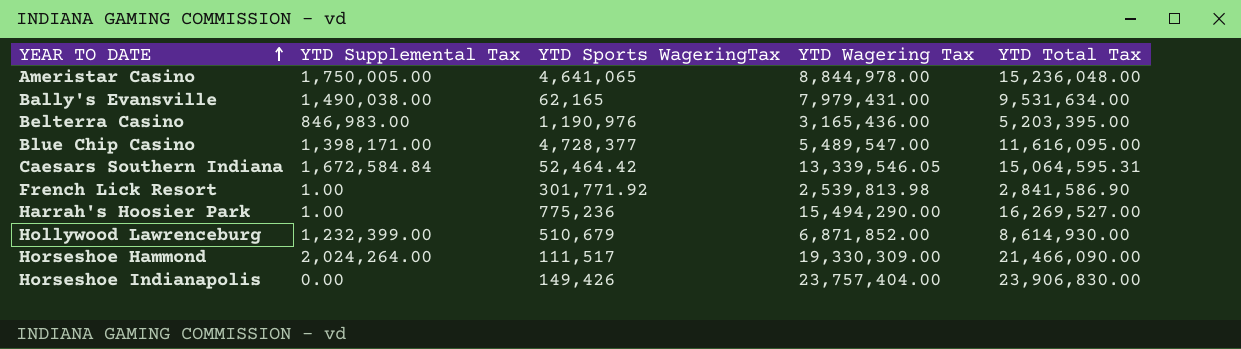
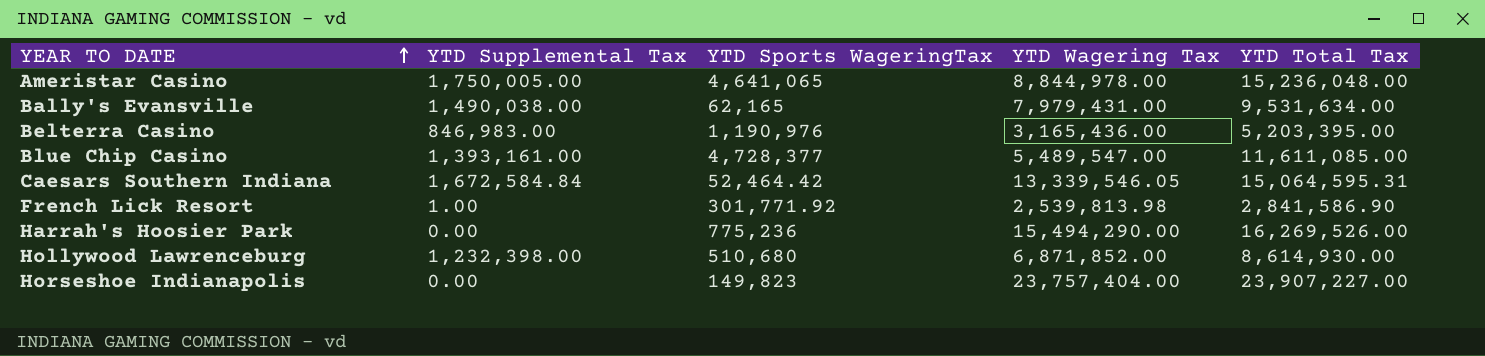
row Horseshoe Hammond: 2,024,264.00 | 111,517 | 19,330,309.00 | 21,466,090.00 -> none
Blue Chip Casino | YTD Supplemental Tax: 1,398,171.00 -> 1,393,161.00
Blue Chip Casino | YTD Total Tax: 11,616,095.00 -> 11,611,085.00
Harrah's Hoosier Park | YTD Supplemental Tax: 1.00 -> 0.00
Harrah's Hoosier Park | YTD Total Tax: 16,269,527.00 -> 16,269,526.00
Hollywood Lawrenceburg | YTD Supplemental Tax: 1,232,399.00 -> 1,232,398.00
Hollywood Lawrenceburg | YTD Sports WageringTax: 510,679 -> 510,680
Horseshoe Indianapolis | YTD Sports WageringTax: 149,426 -> 149,823
Horseshoe Indianapolis | YTD Total Tax: 23,906,830.00 -> 23,907,227.00

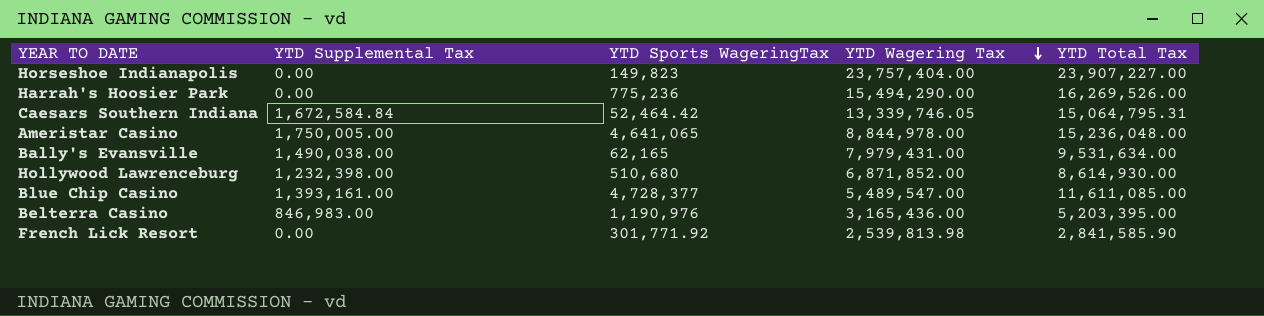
row order: YEAR TO DATE ascending -> YTD Wagering Tax descending
Caesars Southern Indiana | YTD Wagering Tax: 13,339,546.05 -> 13,339,746.05
Caesars Southern Indiana | YTD Total Tax: 15,064,595.31 -> 15,064,795.31
French Lick Resort | YTD Supplemental Tax: 1.00 -> 0.00
French Lick Resort | YTD Total Tax: 2,841,586.90 -> 2,841,585.90

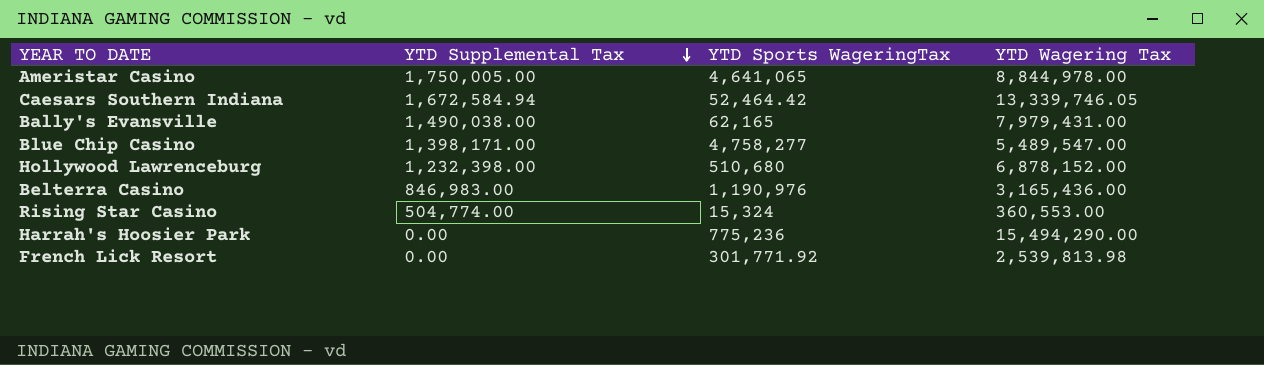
row order: YTD Wagering Tax descending -> YTD Supplemental Tax descending
column YTD Total Tax | formula: [YTD Supplemental Tax] + [YTD Sports WageringTax] + [YTD Wagering Tax] -> none
row Horseshoe Indianapolis: 0.00 | 149,823 | 23,757,404.00 | 23,907,227.00 -> none
Caesars Southern Indiana | YTD Supplemental Tax: 1,672,584.84 -> 1,672,584.94
Blue Chip Casino | YTD Supplemental Tax: 1,393,161.00 -> 1,398,171.00
Blue Chip Casino | YTD Sports WageringTax: 4,728,377 -> 4,758,277
Hollywood Lawrenceburg | YTD Wagering Tax: 6,871,852.00 -> 6,878,152.00
row Rising Star Casino: none -> 504,774.00 | 15,324 | 360,553.00

